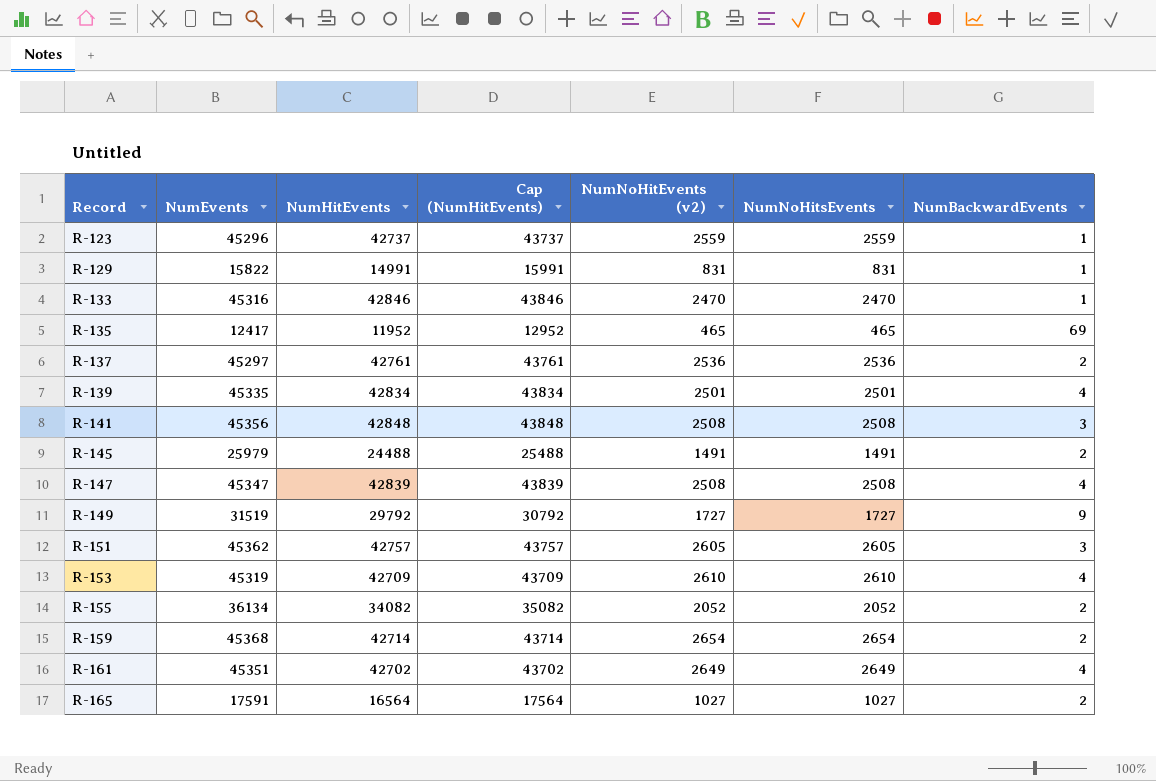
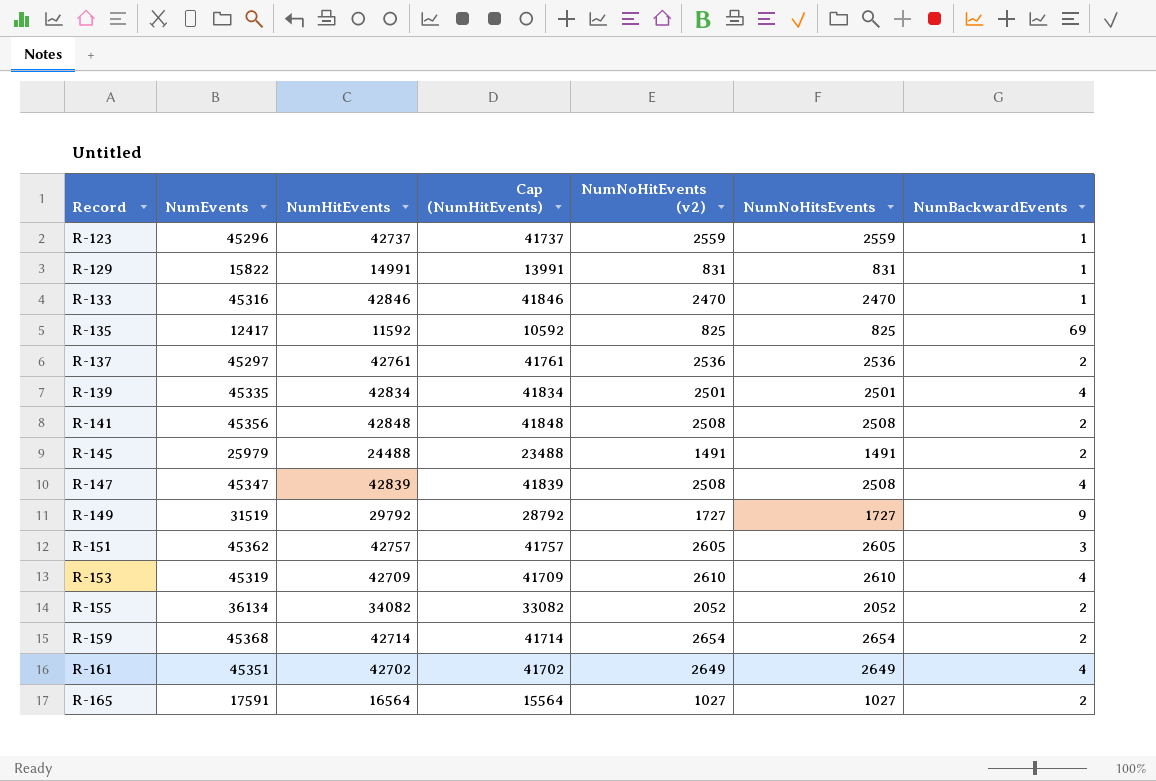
column Cap (NumHitEvents) | formula: [NumHitEvents] + 1000 -> [NumHitEvents] - 1000
R-135 | NumHitEvents: 11952 -> 11592
R-135 | NumNoHitEvents (v2): 465 -> 825
R-135 | NumNoHitsEvents: 465 -> 825
R-141 | NumBackwardEvents: 3 -> 2

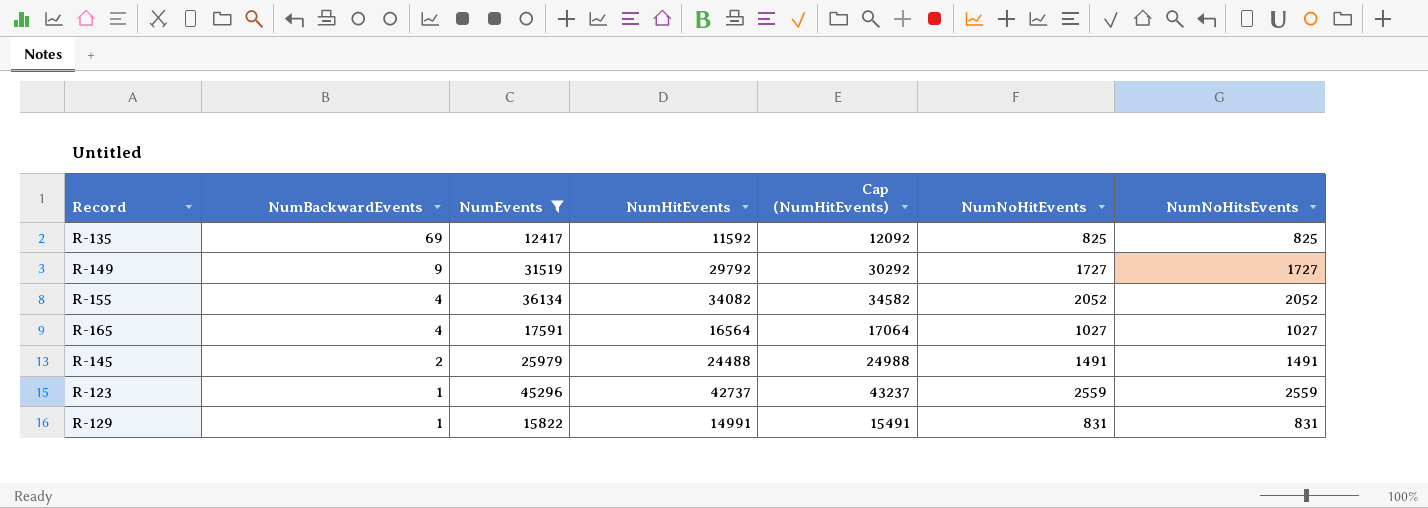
filter: none -> NumEvents <= 45296
row order: Record ascending -> NumBackwardEvents descending
column NumBackwardEvents | position: 7 -> 2
column Cap (NumHitEvents) | formula: [NumHitEvents] - 1000 -> [NumHitEvents] + 500
column name: NumNoHitEvents (v2) -> NumNoHitEvents
R-155 | NumBackwardEvents: 2 -> 4
R-165 | NumBackwardEvents: 2 -> 4

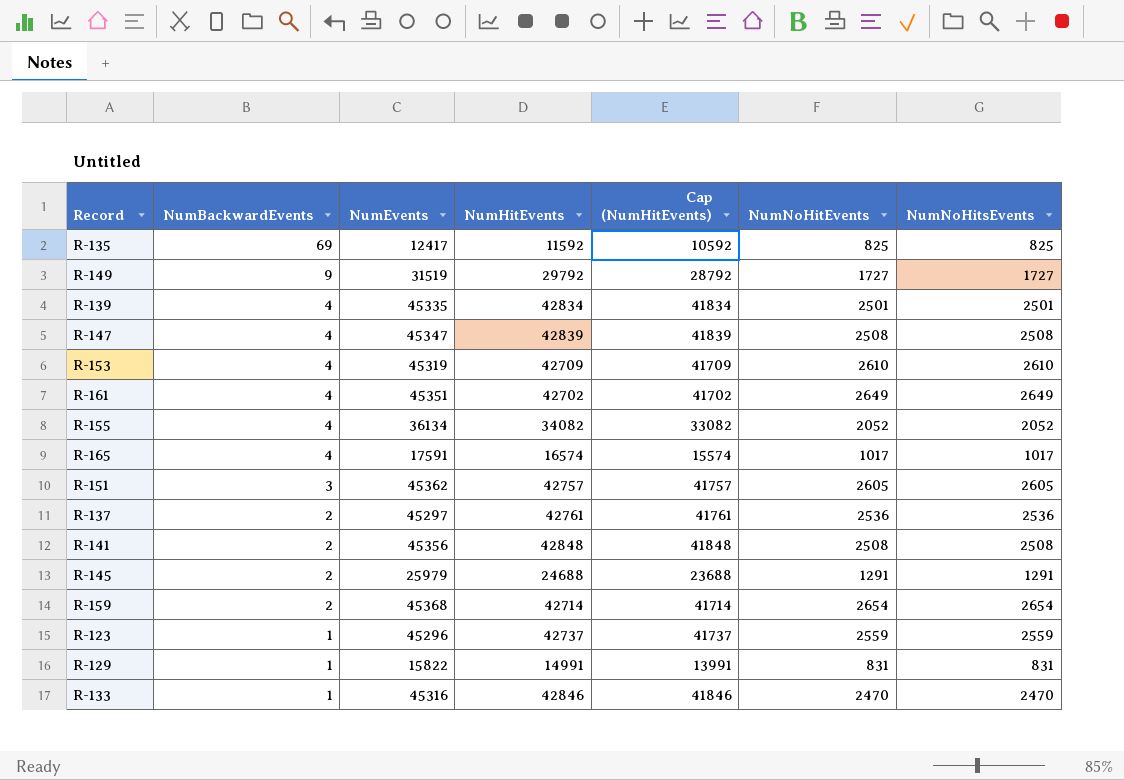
filter: NumEvents <= 45296 -> none
column Cap (NumHitEvents) | formula: [NumHitEvents] + 500 -> [NumHitEvents] - 1000
R-165 | NumHitEvents: 16564 -> 16574
R-165 | NumNoHitEvents: 1027 -> 1017
R-165 | NumNoHitsEvents: 1027 -> 1017
R-145 | NumHitEvents: 24488 -> 24688
R-145 | NumNoHitEvents: 1491 -> 1291
R-145 | NumNoHitsEvents: 1491 -> 1291

